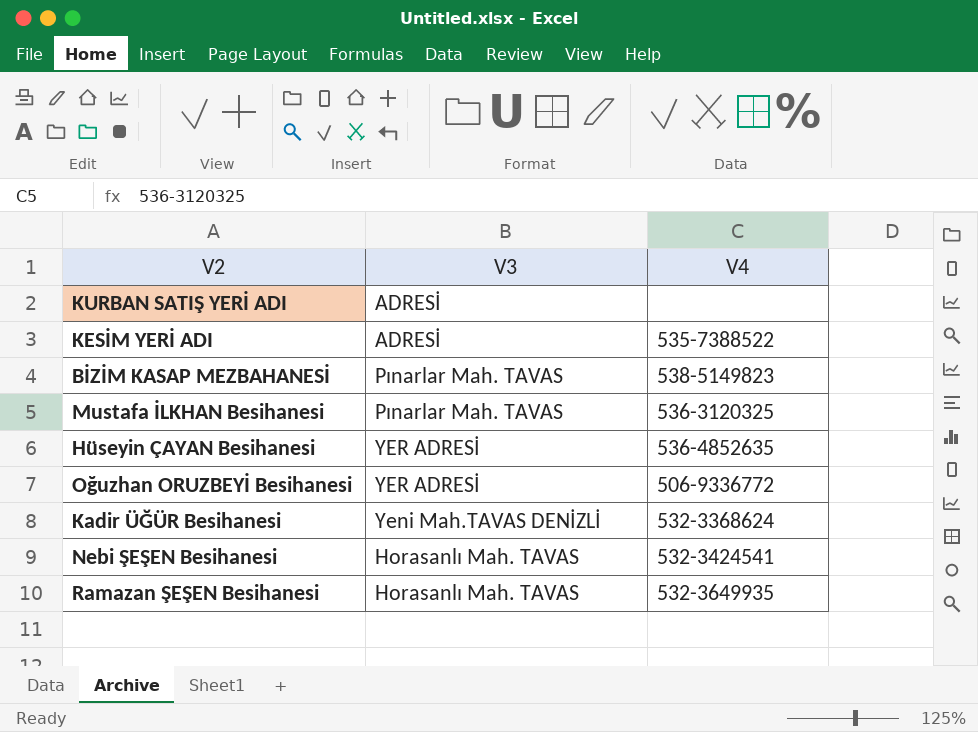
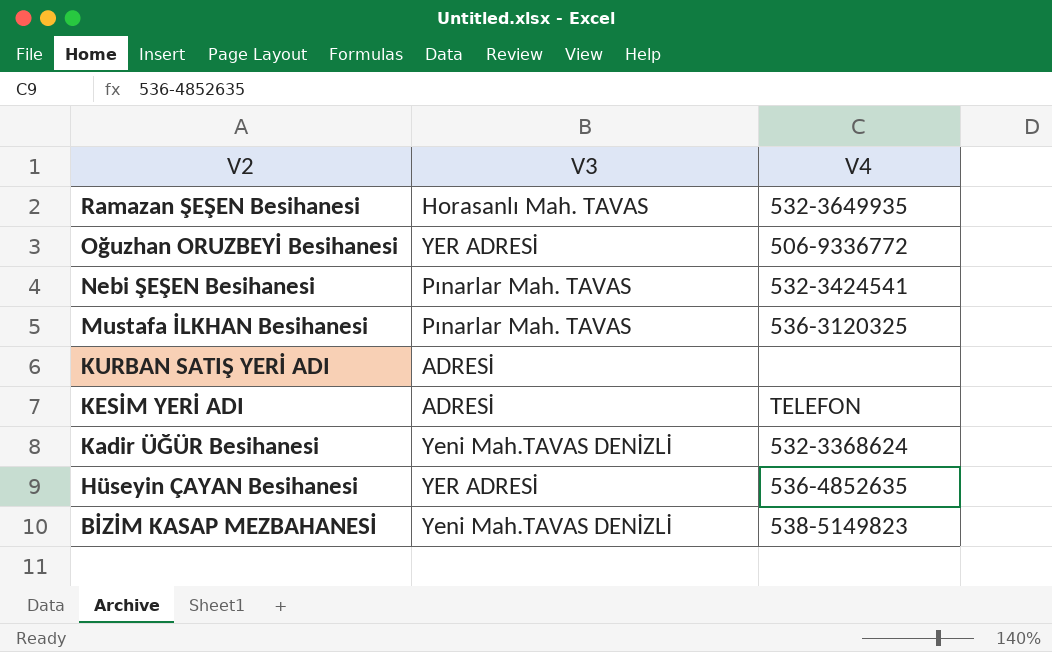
row order: none -> V2 descending
Nebi ŞEŞEN Besihanesi | V3: Horasanlı Mah. TAVAS -> Pınarlar Mah. TAVAS
KESİM YERİ ADI | V4: 535-7388522 -> TELEFON
BİZİM KASAP MEZBAHANESİ | V3: Pınarlar Mah. TAVAS -> Yeni Mah.TAVAS DENİZLİ

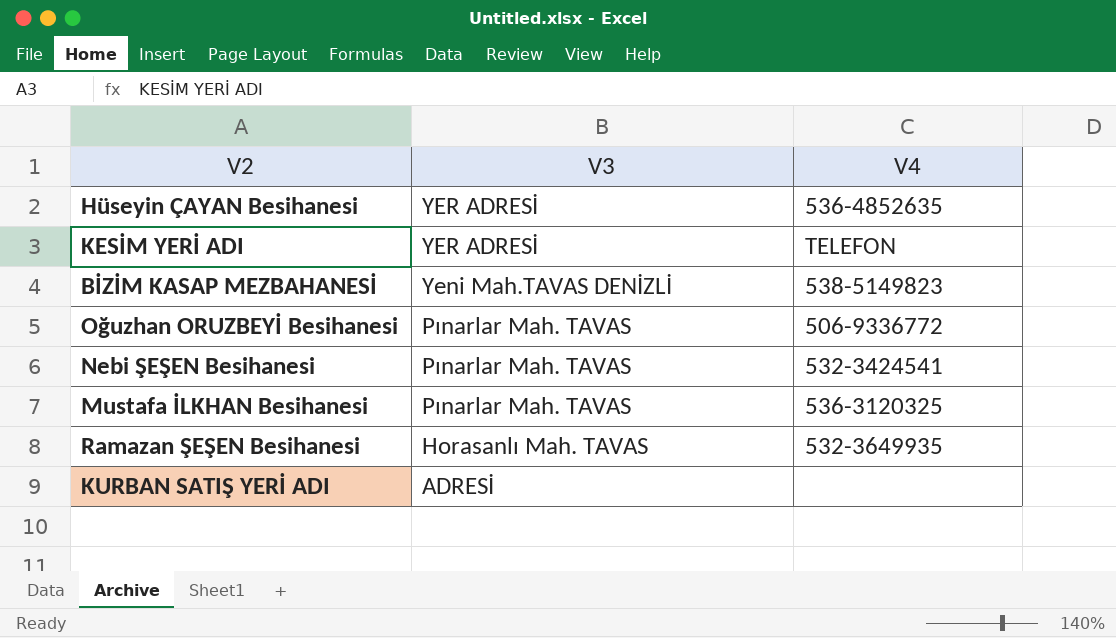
row order: V2 descending -> V3 descending
row Kadir ÜĞÜR Besihanesi: Yeni Mah.TAVAS DENİZLİ | 532-3368624 -> none
KESİM YERİ ADI | V3: ADRESİ -> YER ADRESİ
Oğuzhan ORUZBEYİ Besihanesi | V3: YER ADRESİ -> Pınarlar Mah. TAVAS

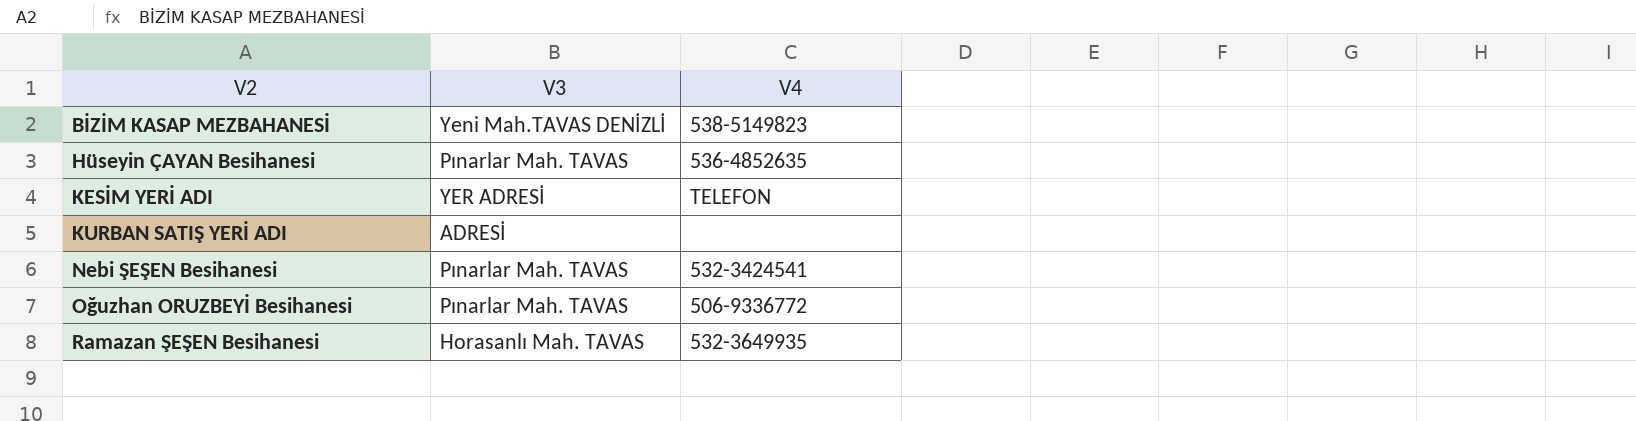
row order: V3 descending -> V2 ascending
row Mustafa İLKHAN Besihanesi: Pınarlar Mah. TAVAS | 536-3120325 -> none
Hüseyin ÇAYAN Besihanesi | V3: YER ADRESİ -> Pınarlar Mah. TAVAS

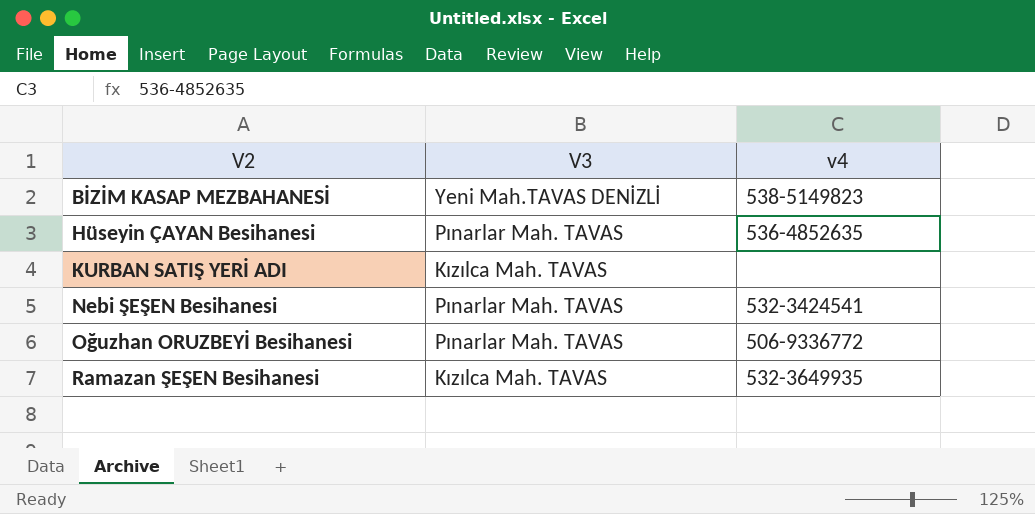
column name: V4 -> v4
row KESİM YERİ ADI: YER ADRESİ | TELEFON -> none
KURBAN SATIŞ YERİ ADI | V3: ADRESİ -> Kızılca Mah. TAVAS
Ramazan ŞEŞEN Besihanesi | V3: Horasanlı Mah. TAVAS -> Kızılca Mah. TAVAS

